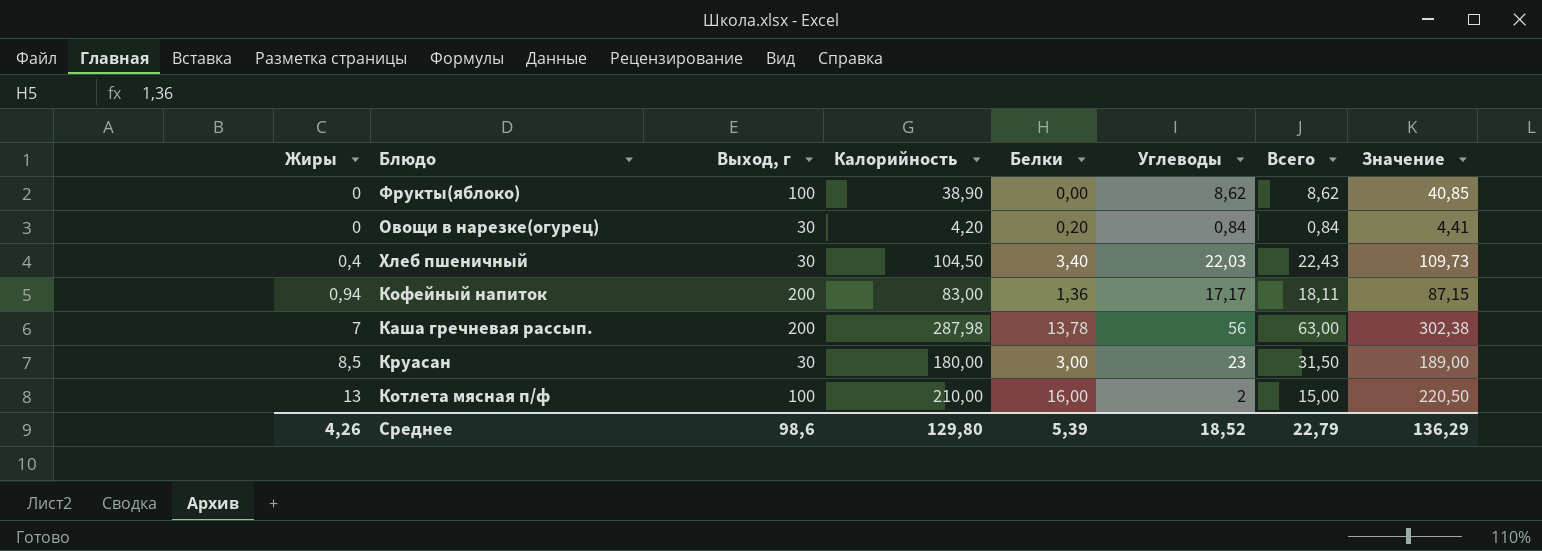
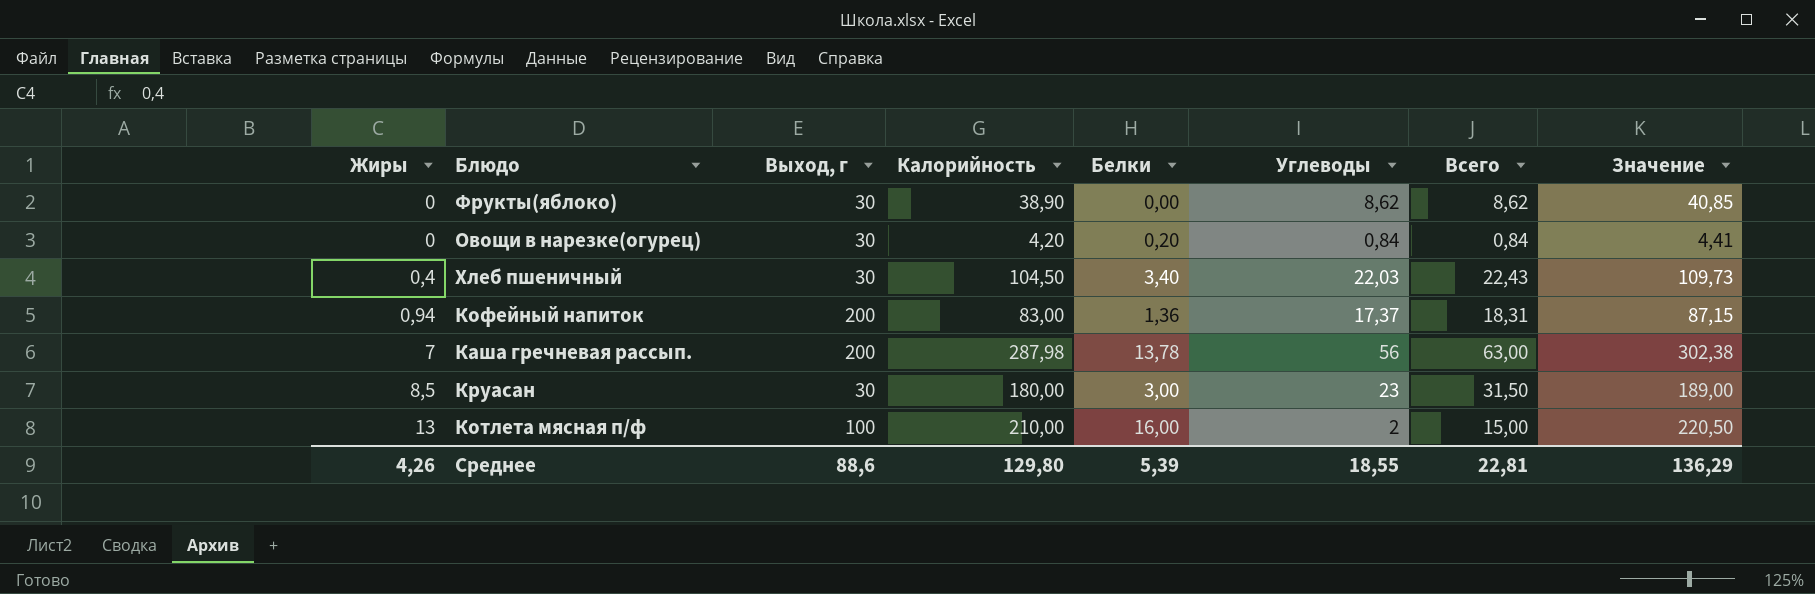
Фрукты(яблоко) | Выход, г: 100 -> 30
Кофейный напиток | Углеводы: 17,17 -> 17,37
Кофейный напиток | Всего: 18,11 -> 18,31
Среднее | Выход, г: 98,6 -> 88,6
Среднее | Углеводы: 18,52 -> 18,55
Среднее | Всего: 22,79 -> 22,81

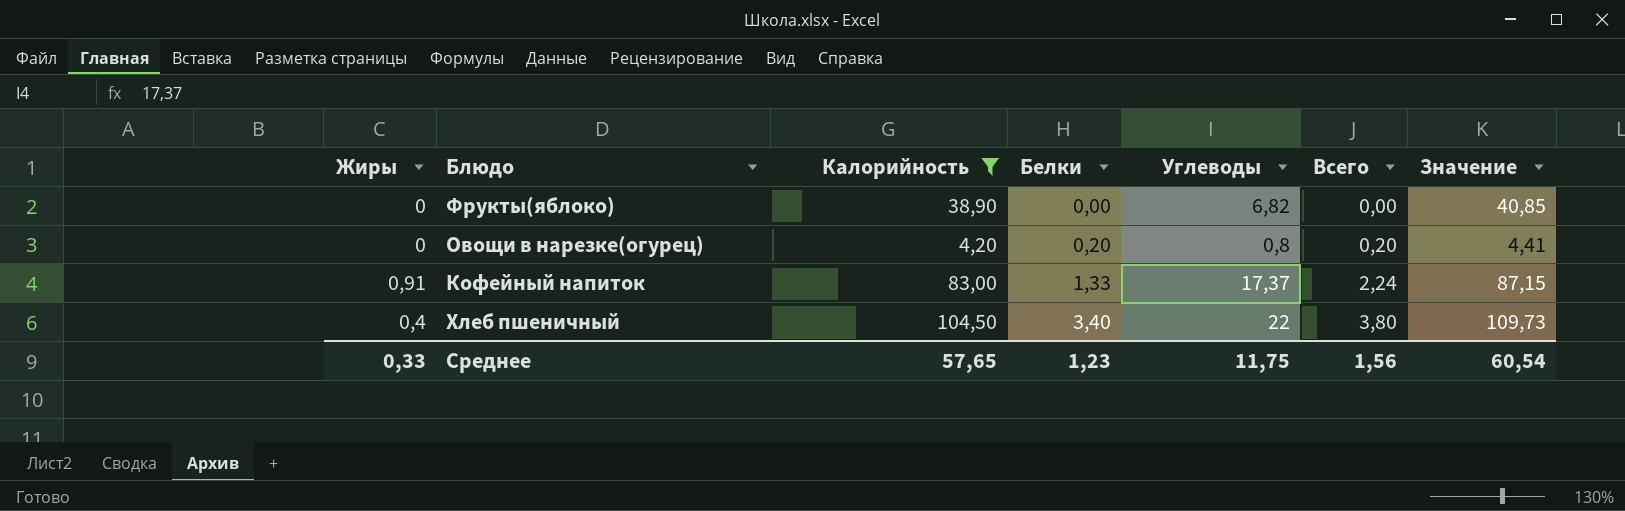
filter: none -> Калорийность <= 104,50
row order: Жиры ascending -> Белки ascending
column Выход, г | position: 3 -> none
column Всего | formula: [Жиры] + [Углеводы] -> [Жиры] + [Белки]
Фрукты(яблоко) | Углеводы: 8,62 -> 6,82
Овощи в нарезке(огурец) | Углеводы: 0,84 -> 0,8
Кофейный напиток | Жиры: 0,94 -> 0,91
Кофейный напиток | Белки: 1,36 -> 1,33
Хлеб пшеничный | Углеводы: 22,03 -> 22
Среднее | Жиры: 4,26 -> 0,33
Среднее | Калорийность: 129,80 -> 57,65
Среднее | Белки: 5,39 -> 1,23
Среднее | Углеводы: 18,55 -> 11,75
Среднее | Всего: 22,81 -> 1,56
Среднее | Значение: 136,29 -> 60,54

